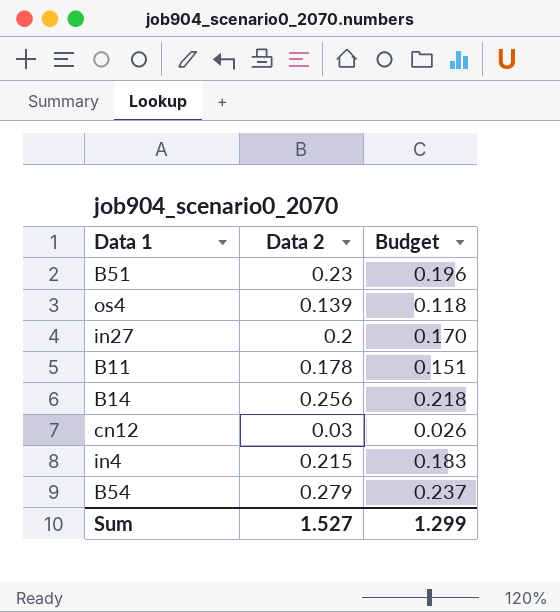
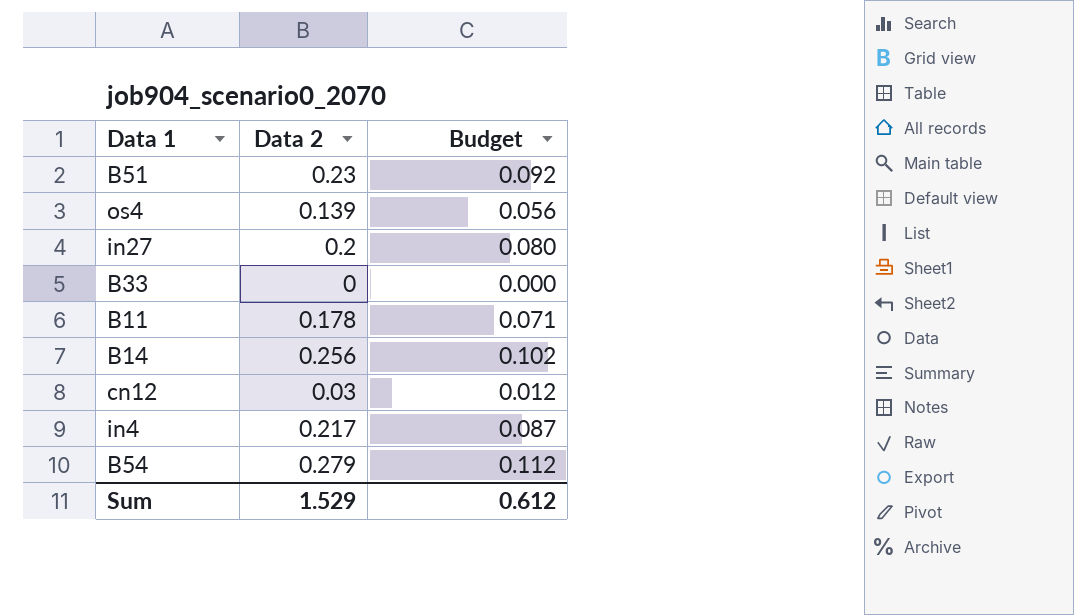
column Budget | formula: [Data 2] * 0.85 -> [Data 2] * 0.4
row B33: none -> 0 | 0.000
in4 | Data 2: 0.215 -> 0.217
Sum | Data 2: 1.527 -> 1.529
Sum | Budget: 1.299 -> 0.612

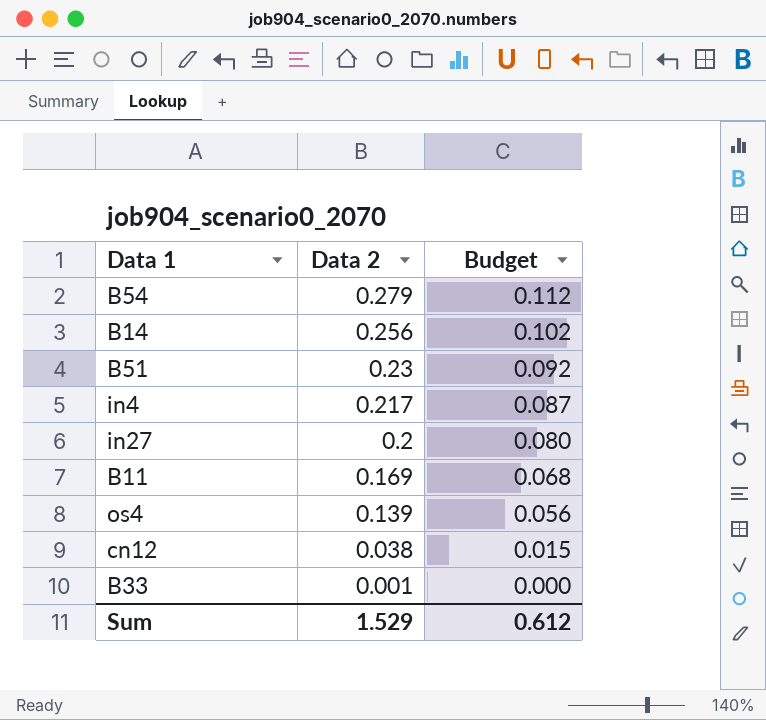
row order: none -> Data 2 descending
B11 | Data 2: 0.178 -> 0.169
B11 | Budget: 0.071 -> 0.068
cn12 | Data 2: 0.03 -> 0.038
cn12 | Budget: 0.012 -> 0.015
B33 | Data 2: 0 -> 0.001

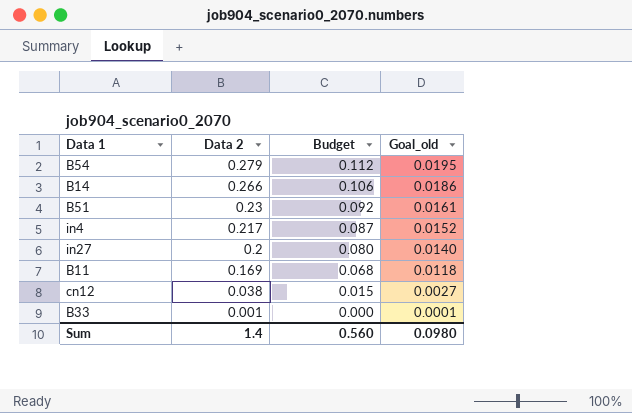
column Goal_old | formula: none -> [Data 2] * 0.07
row os4: 0.139 | 0.056 -> none
B14 | Data 2: 0.256 -> 0.266
B14 | Budget: 0.102 -> 0.106
Sum | Data 2: 1.529 -> 1.4
Sum | Budget: 0.612 -> 0.560

